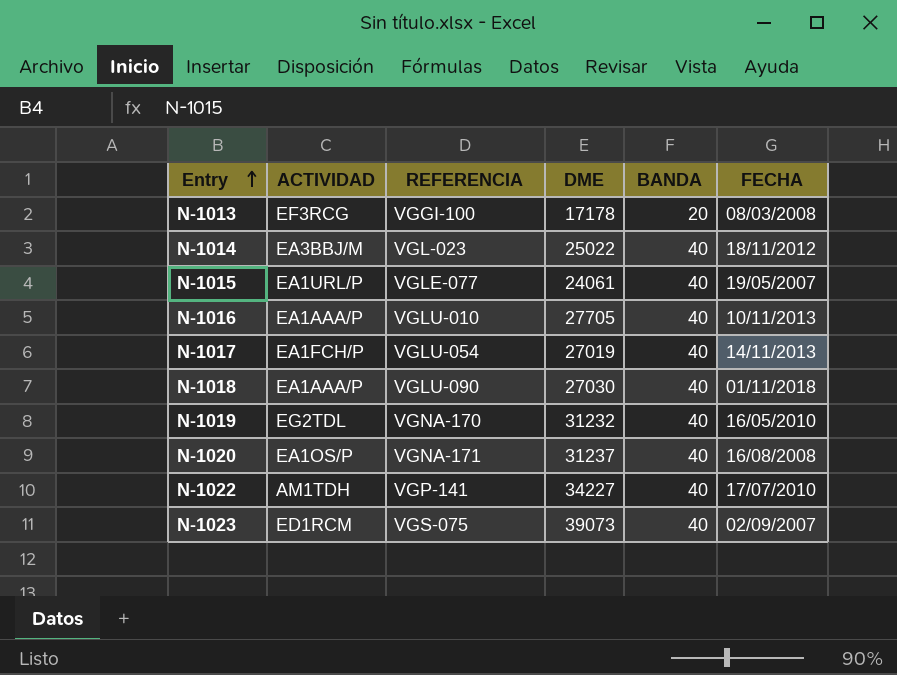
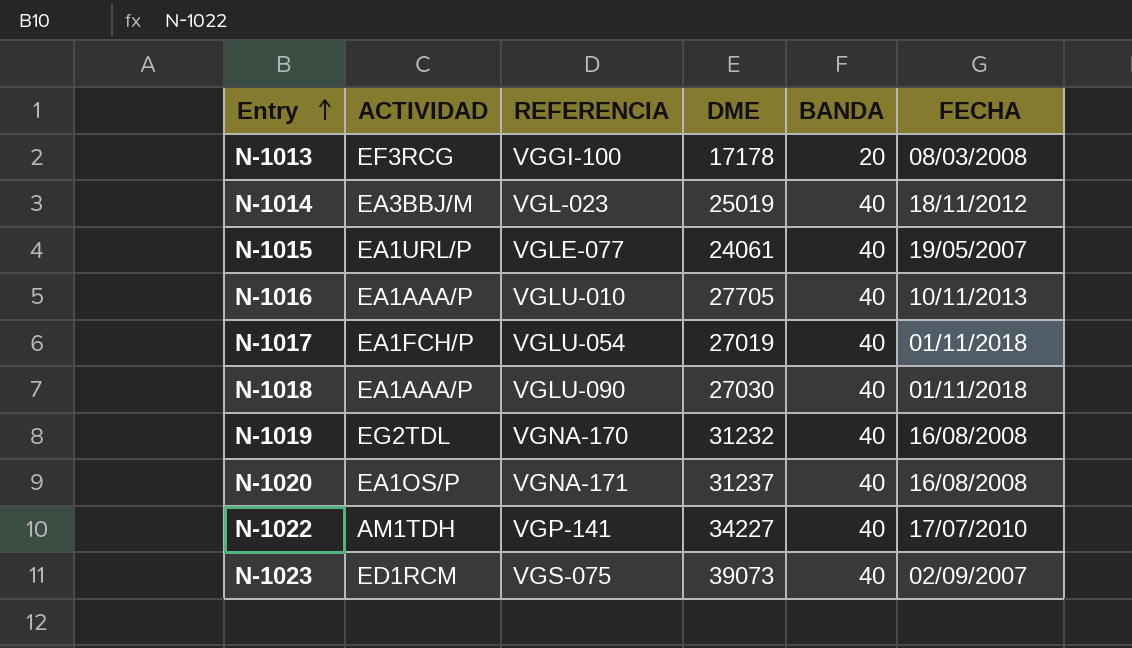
N-1014 | DME: 25022 -> 25019
N-1017 | FECHA: 14/11/2013 -> 01/11/2018
N-1019 | FECHA: 16/05/2010 -> 16/08/2008

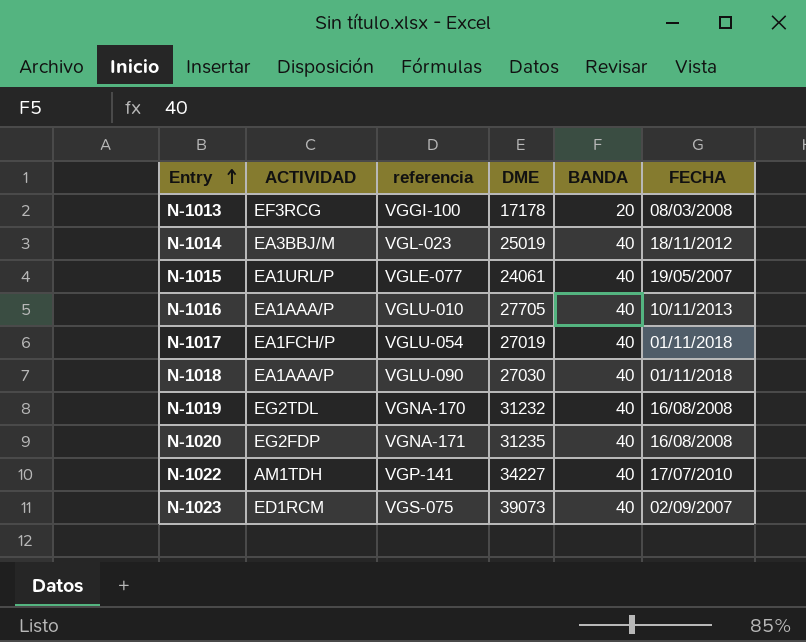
column name: REFERENCIA -> referencia
N-1020 | ACTIVIDAD: EA1OS/P -> EG2FDP
N-1020 | DME: 31237 -> 31235

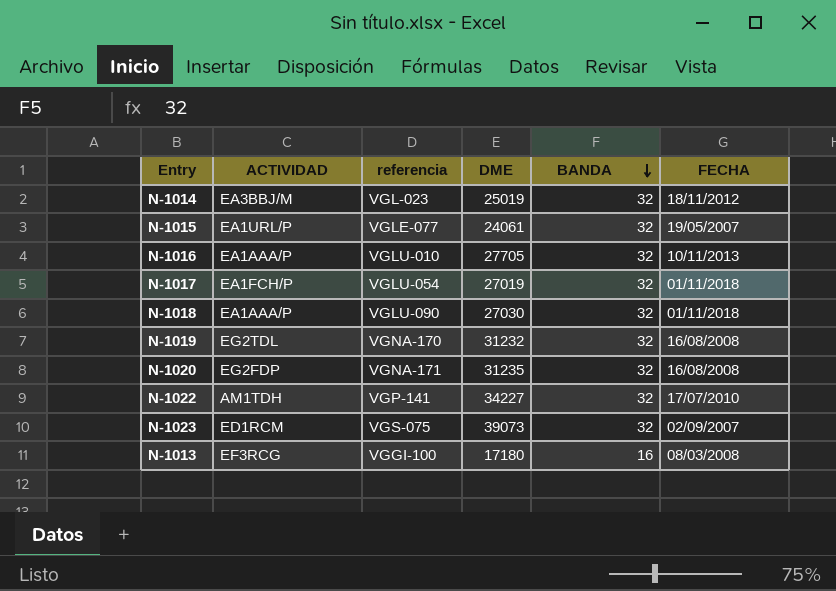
row order: Entry ascending -> BANDA descending
N-1014 | BANDA: 40 -> 32
N-1015 | BANDA: 40 -> 32
N-1016 | BANDA: 40 -> 32
N-1017 | BANDA: 40 -> 32
N-1018 | BANDA: 40 -> 32
N-1019 | BANDA: 40 -> 32
N-1020 | BANDA: 40 -> 32
N-1022 | BANDA: 40 -> 32
N-1023 | BANDA: 40 -> 32
N-1013 | DME: 17178 -> 17180
N-1013 | BANDA: 20 -> 16

